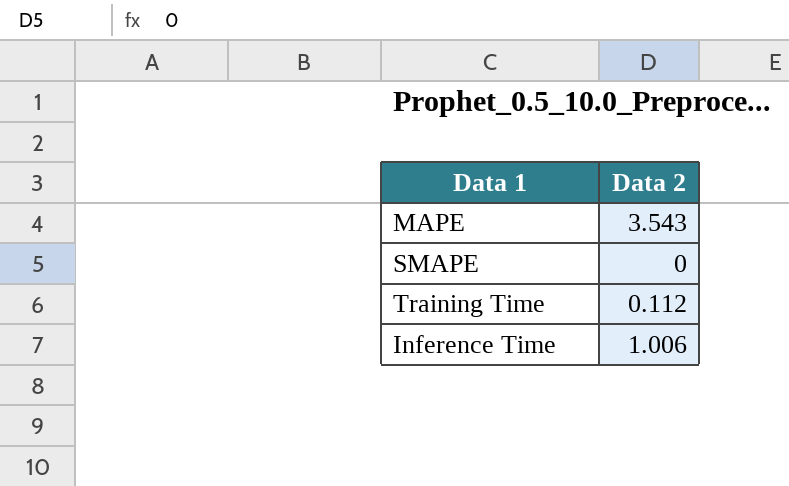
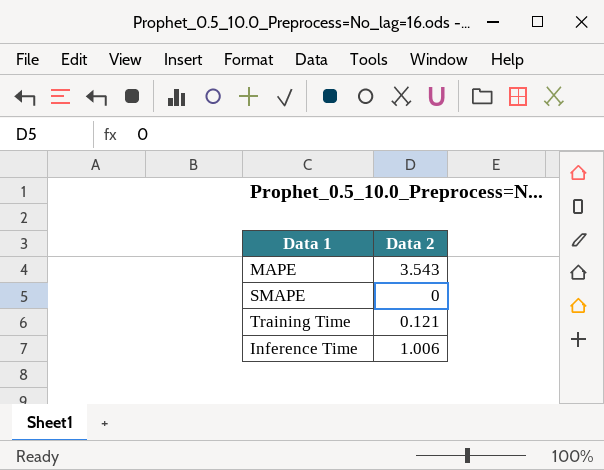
Training Time | Data 2: 0.112 -> 0.121

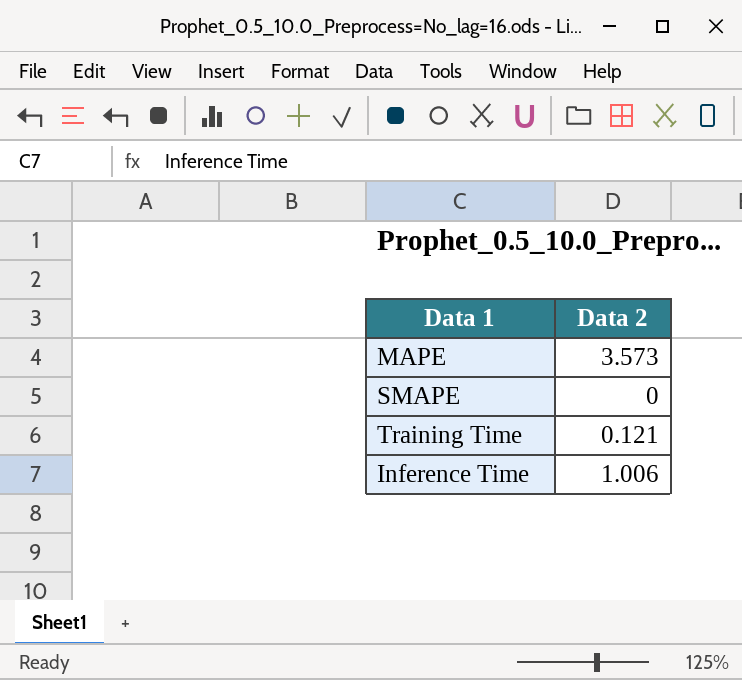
MAPE | Data 2: 3.543 -> 3.573

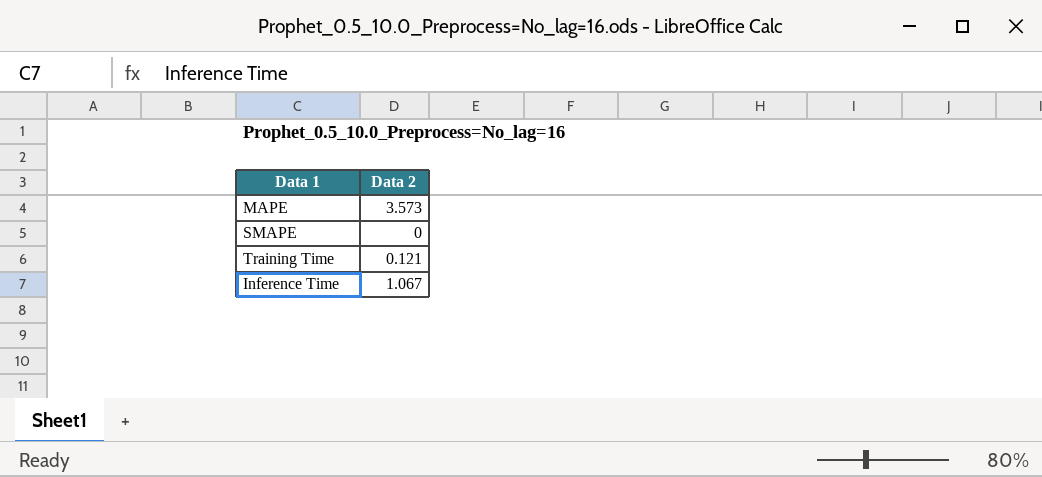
Inference Time | Data 2: 1.006 -> 1.067

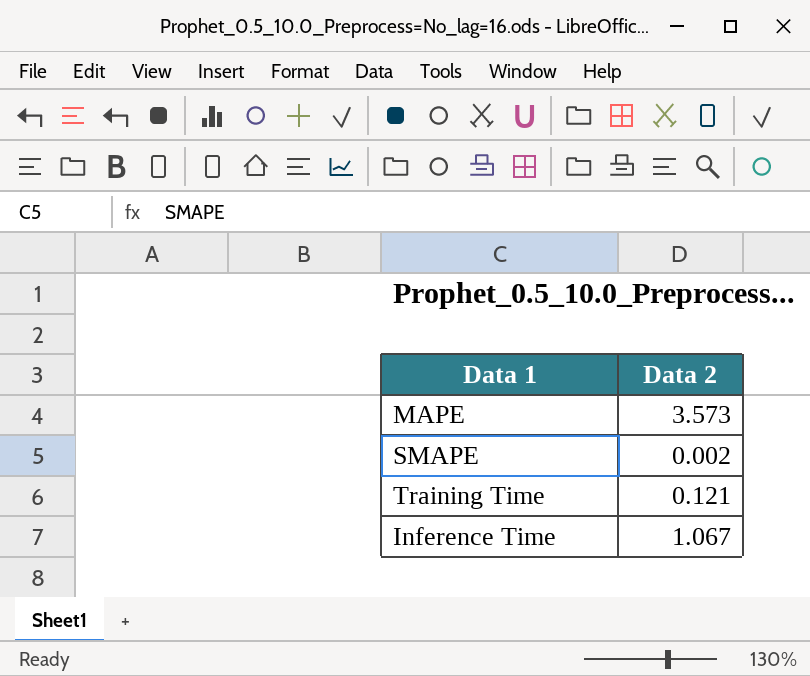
SMAPE | Data 2: 0 -> 0.002

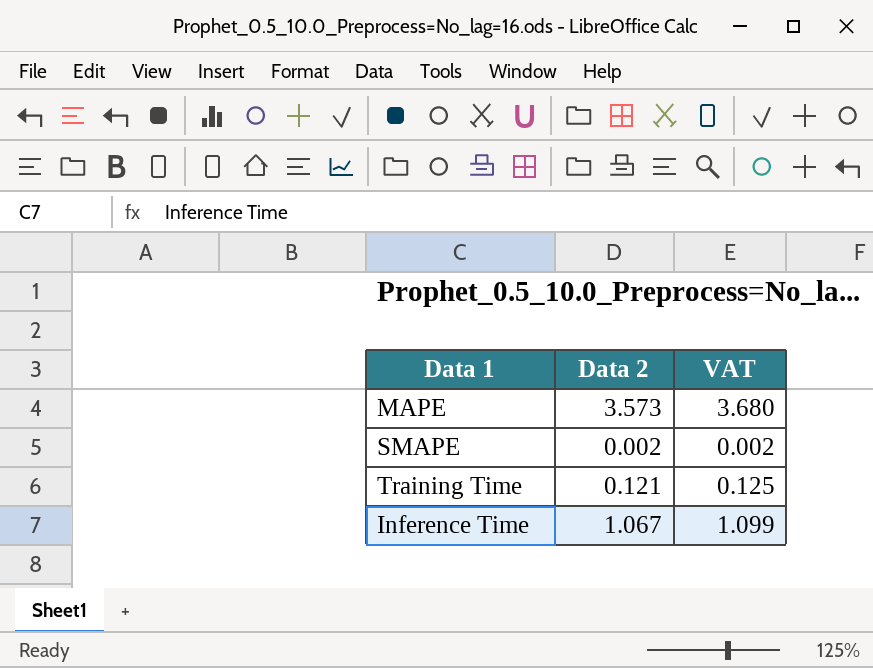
column VAT | formula: none -> [Data 2] * 1.03

